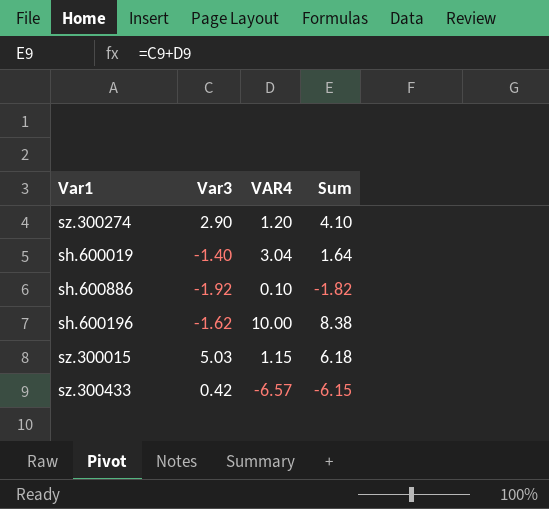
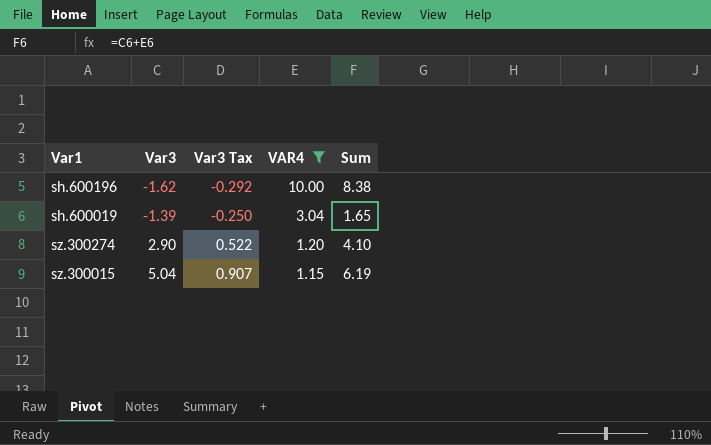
filter: none -> VAR4 >= 1.15
row order: none -> Var3 ascending
column Var3 Tax | formula: none -> [Var3] * 0.18
sh.600019 | Var3: -1.40 -> -1.39
sh.600019 | Sum: 1.64 -> 1.65
sz.300015 | Var3: 5.03 -> 5.04
sz.300015 | Sum: 6.18 -> 6.19

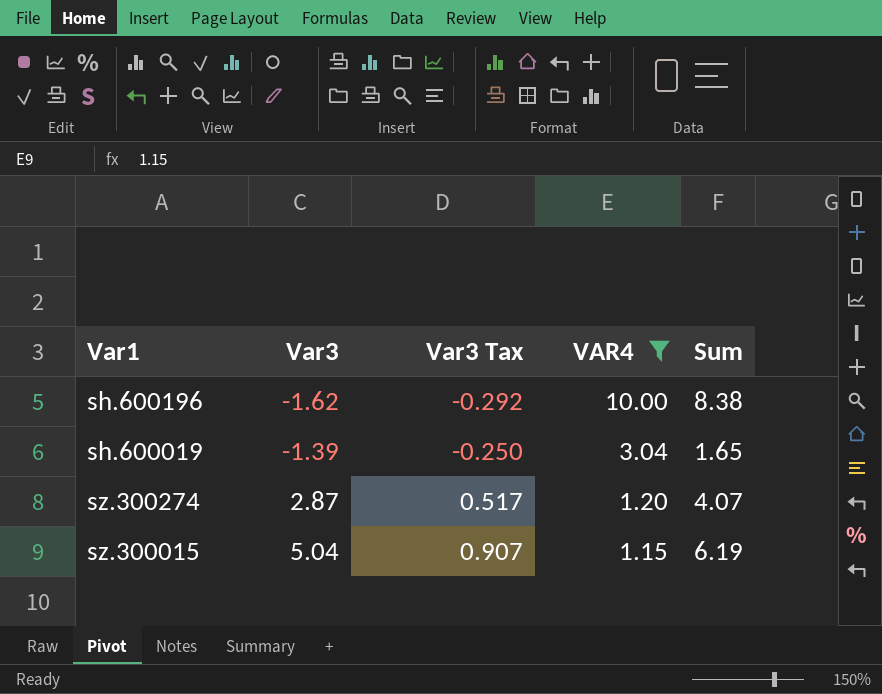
sz.300274 | Var3: 2.90 -> 2.87
sz.300274 | Var3 Tax: 0.522 -> 0.517
sz.300274 | Sum: 4.10 -> 4.07

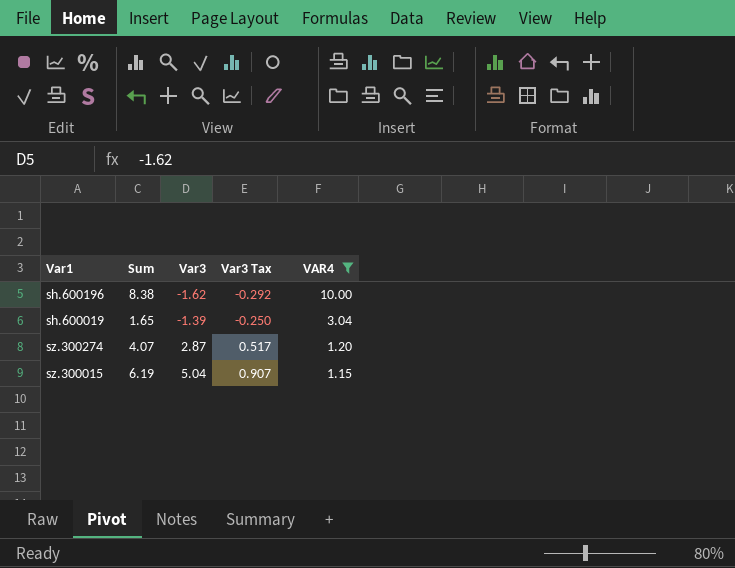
column Sum | position: 5 -> 2

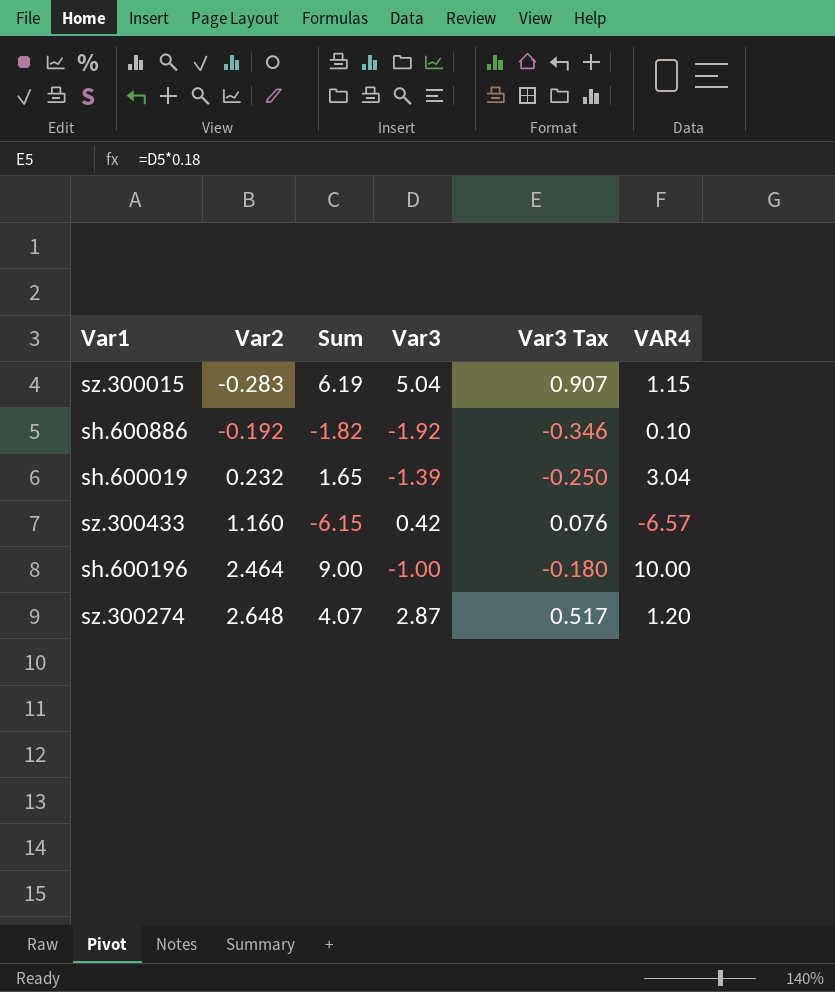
filter: VAR4 >= 1.15 -> none
row order: Var3 ascending -> Var2 ascending
column Var2 | position: none -> 2
sh.600196 | Sum: 8.38 -> 9.00
sh.600196 | Var3: -1.62 -> -1.00
sh.600196 | Var3 Tax: -0.292 -> -0.180

